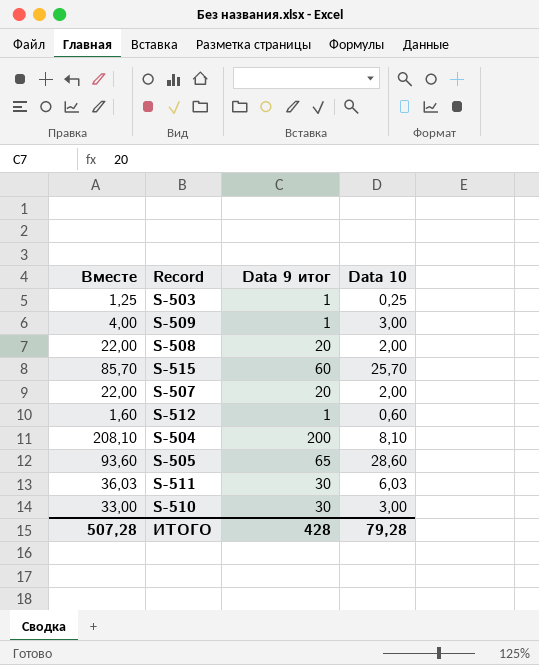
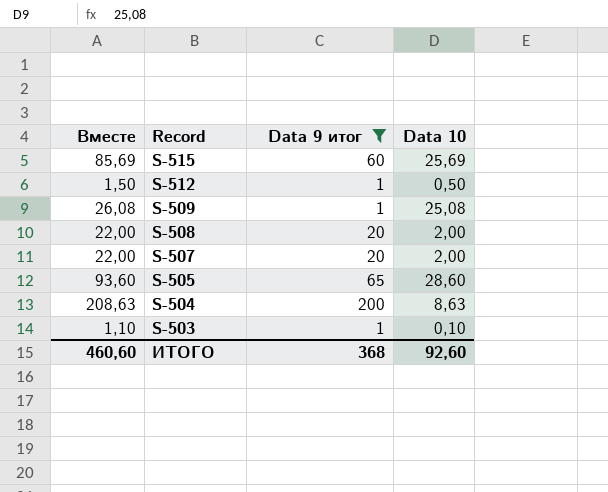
filter: none -> Data 9 итог != 30
row order: none -> Record descending
S-515 | Вместе: 85,70 -> 85,69
S-515 | Data 10: 25,70 -> 25,69
S-512 | Вместе: 1,60 -> 1,50
S-512 | Data 10: 0,60 -> 0,50
S-509 | Вместе: 4,00 -> 26,08
S-509 | Data 10: 3,00 -> 25,08
S-504 | Вместе: 208,10 -> 208,63
S-504 | Data 10: 8,10 -> 8,63
S-503 | Вместе: 1,25 -> 1,10
S-503 | Data 10: 0,25 -> 0,10
ИТОГО | Вместе: 507,28 -> 460,60
ИТОГО | Data 9 итог: 428 -> 368
ИТОГО | Data 10: 79,28 -> 92,60

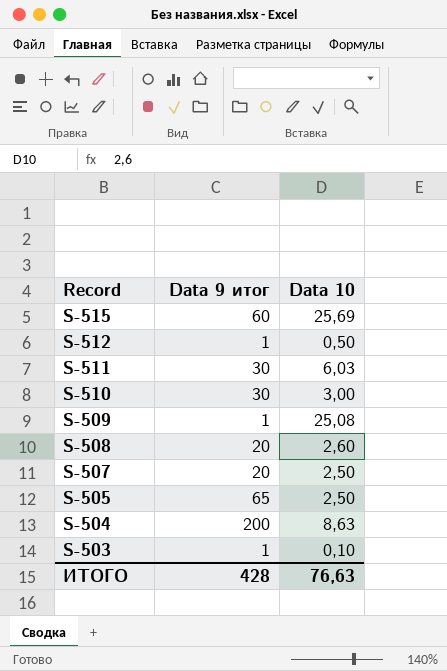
filter: Data 9 итог != 30 -> none
column Вместе | formula: [Data 9 итог] + [Data 10] -> none
S-508 | Data 10: 2,00 -> 2,60
S-507 | Data 10: 2,00 -> 2,50
S-505 | Data 10: 28,60 -> 2,50
ИТОГО | Data 9 итог: 368 -> 428
ИТОГО | Data 10: 92,60 -> 76,63

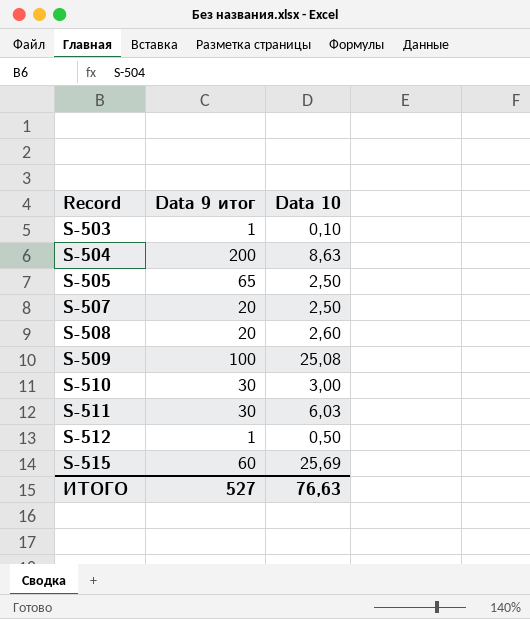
row order: Record descending -> Record ascending
S-509 | Data 9 итог: 1 -> 100
ИТОГО | Data 9 итог: 428 -> 527

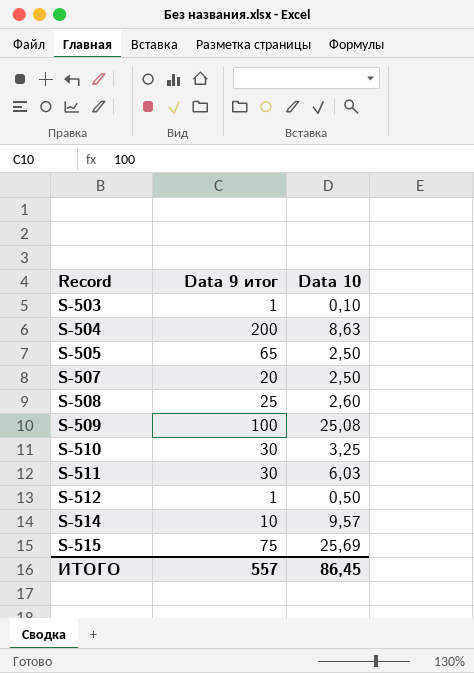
S-508 | Data 9 итог: 20 -> 25
S-510 | Data 10: 3,00 -> 3,25
row S-514: none -> 10 | 9,57
S-515 | Data 9 итог: 60 -> 75
ИТОГО | Data 9 итог: 527 -> 557
ИТОГО | Data 10: 76,63 -> 86,45

